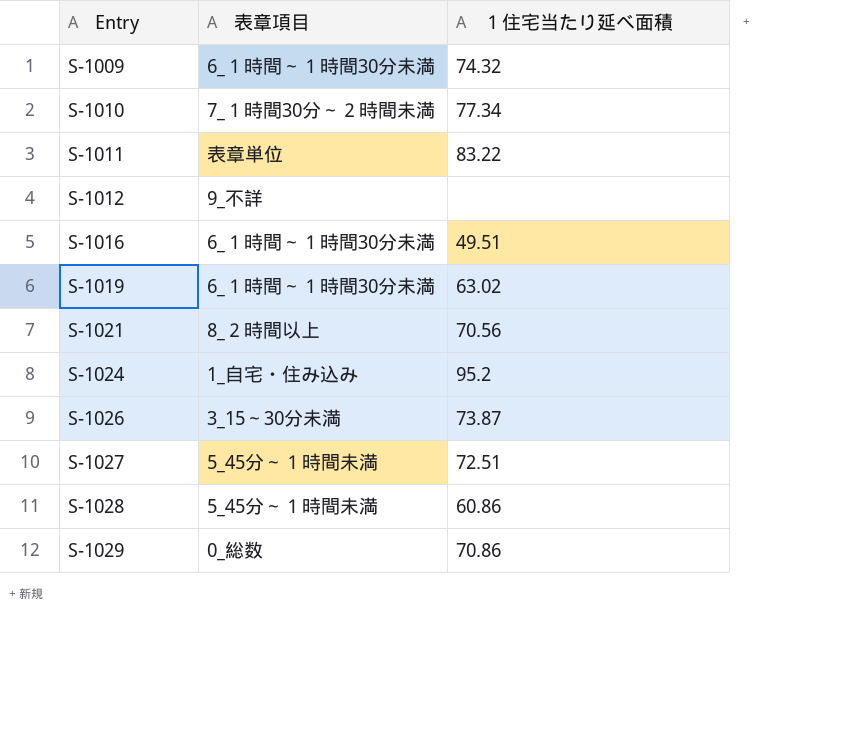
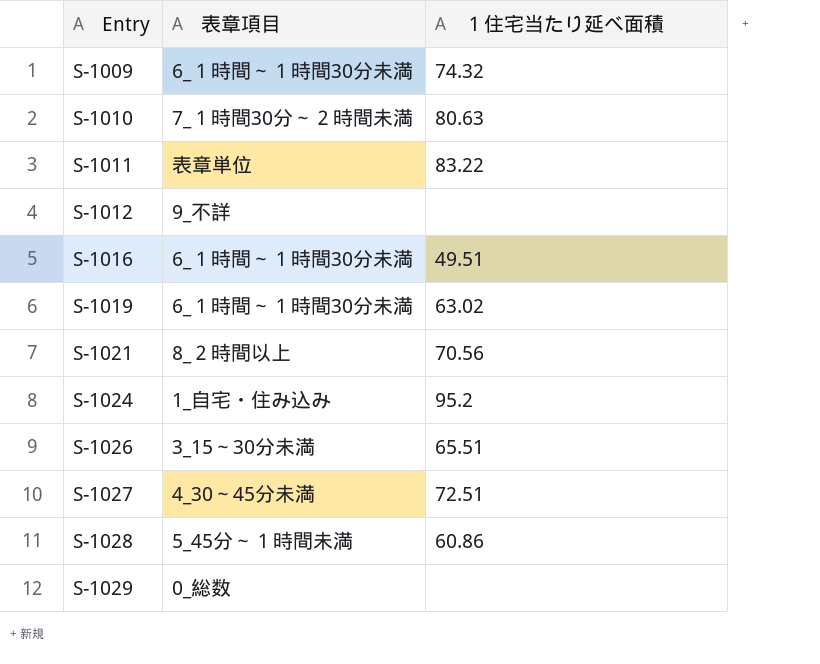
S-1010 | １住宅当たり延べ面積: 77.34 -> 80.63
S-1026 | １住宅当たり延べ面積: 73.87 -> 65.51
S-1027 | 表章項目: 5_45分～１時間未満 -> 4_30～45分未満
S-1029 | １住宅当たり延べ面積: 70.86 -> none

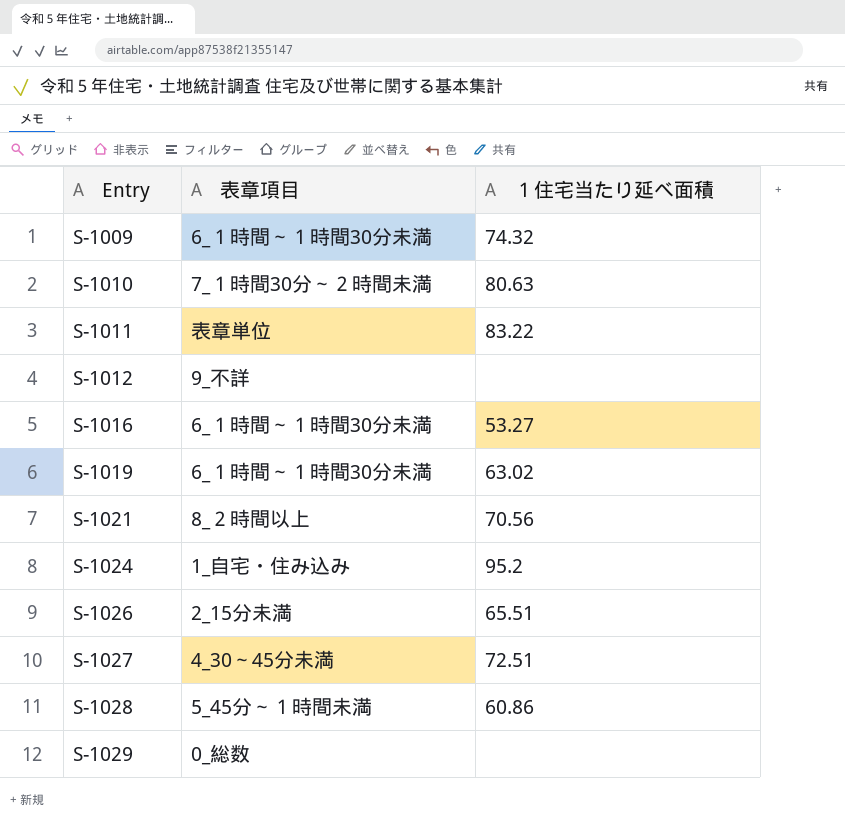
S-1016 | １住宅当たり延べ面積: 49.51 -> 53.27
S-1026 | 表章項目: 3_15～30分未満 -> 2_15分未満

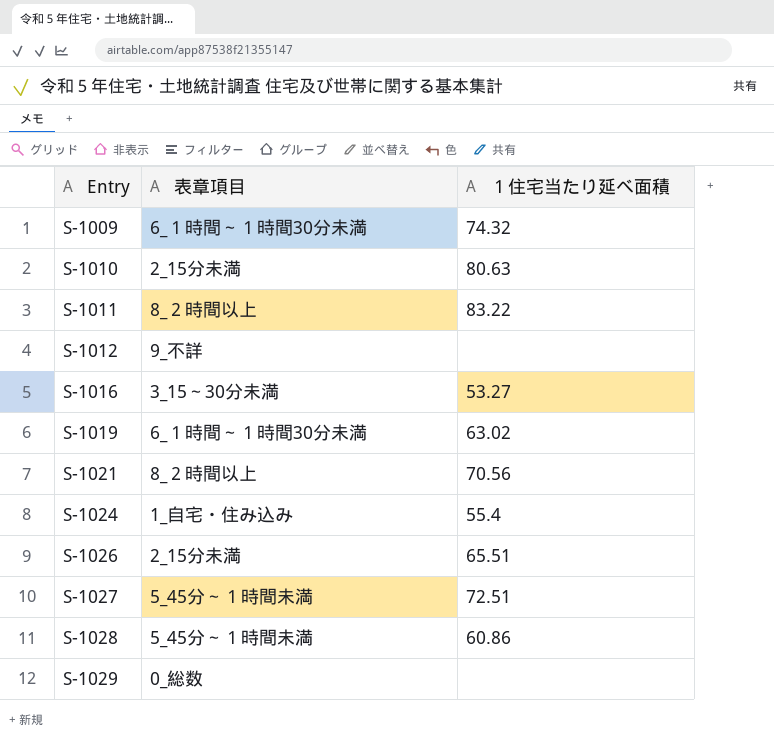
S-1010 | 表章項目: 7_１時間30分～２時間未満 -> 2_15分未満
S-1011 | 表章項目: 表章単位 -> 8_２時間以上
S-1016 | 表章項目: 6_１時間～１時間30分未満 -> 3_15～30分未満
S-1024 | １住宅当たり延べ面積: 95.2 -> 55.4
S-1027 | 表章項目: 4_30～45分未満 -> 5_45分～１時間未満

